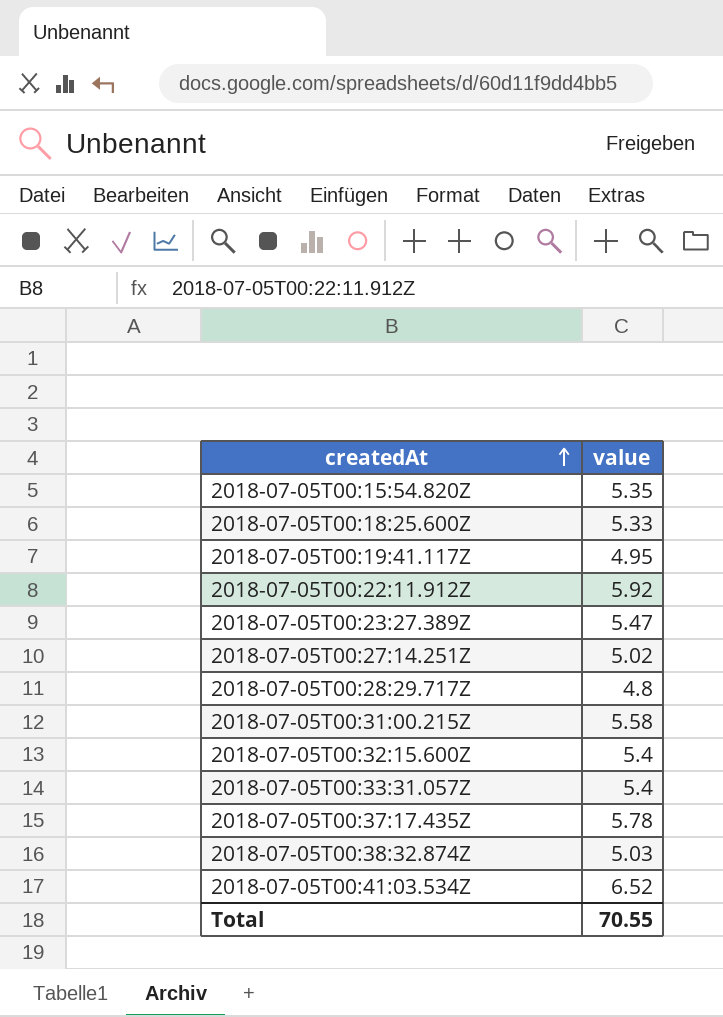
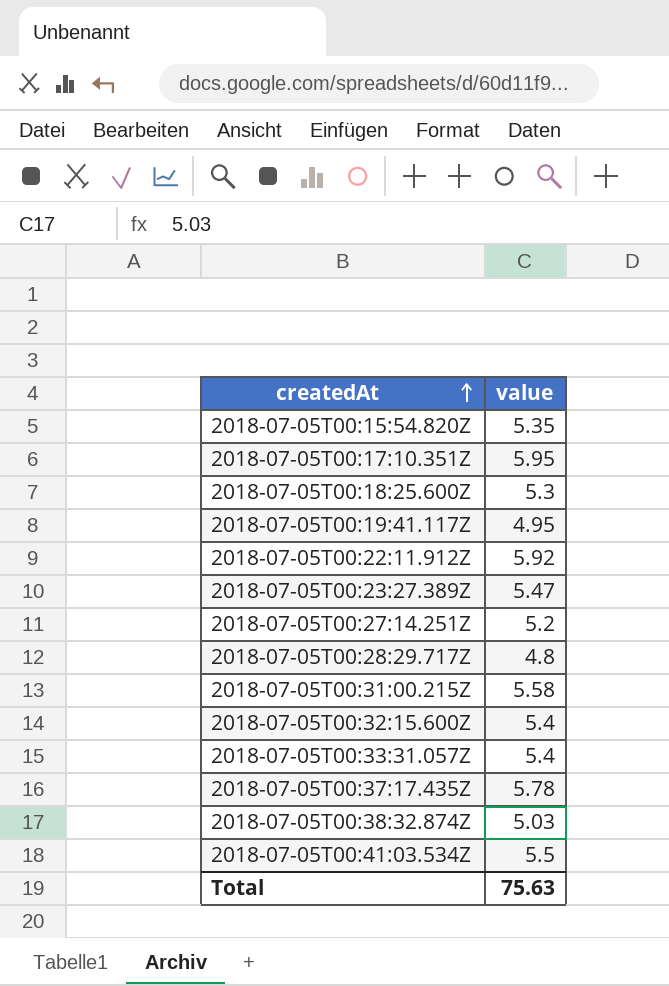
row 2018-07-05T00:17:10.351Z: none -> 5.95
2018-07-05T00:18:25.600Z | value: 5.33 -> 5.3
2018-07-05T00:27:14.251Z | value: 5.02 -> 5.2
2018-07-05T00:41:03.534Z | value: 6.52 -> 5.5
Total | value: 70.55 -> 75.63

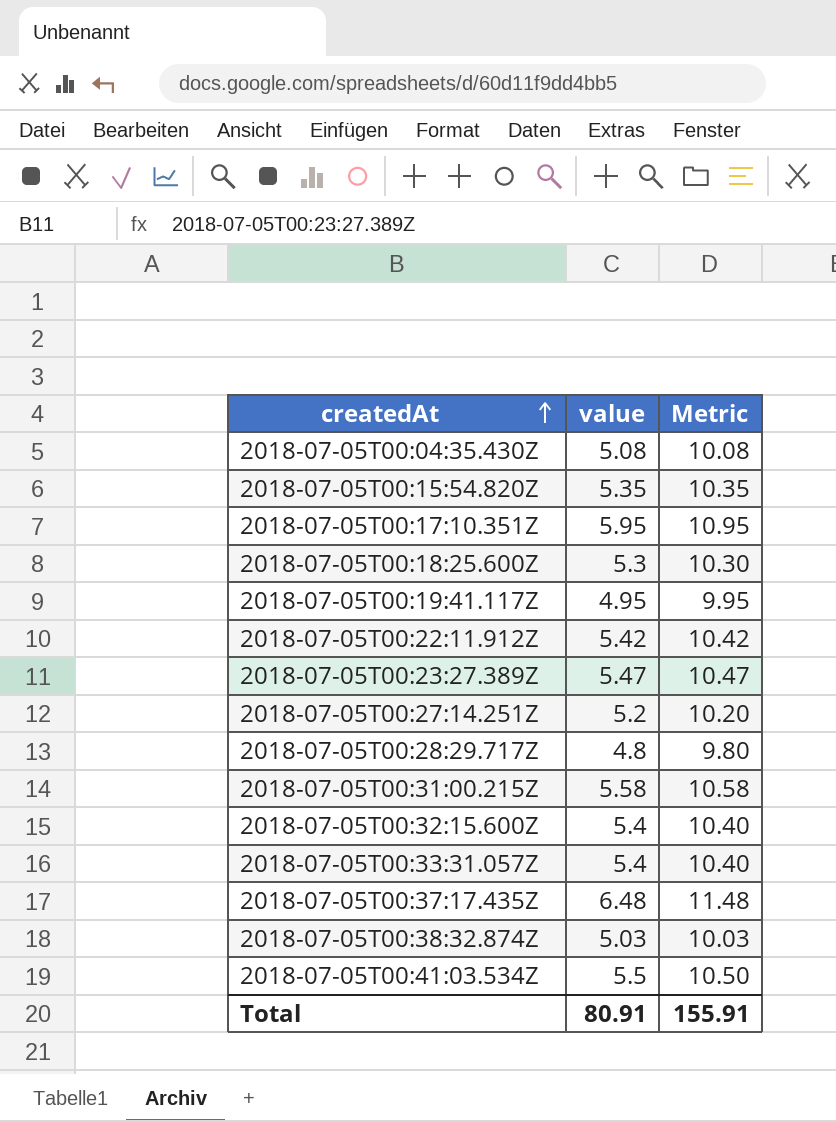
column Metric | formula: none -> [value] + 5
row 2018-07-05T00:04:35.430Z: none -> 5.08 | 10.08
2018-07-05T00:22:11.912Z | value: 5.92 -> 5.42
2018-07-05T00:37:17.435Z | value: 5.78 -> 6.48
Total | value: 75.63 -> 80.91

